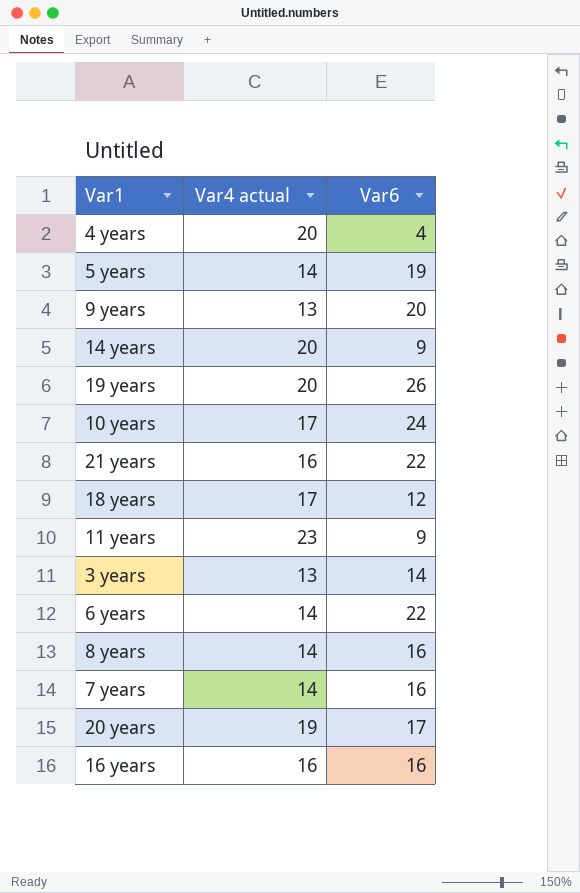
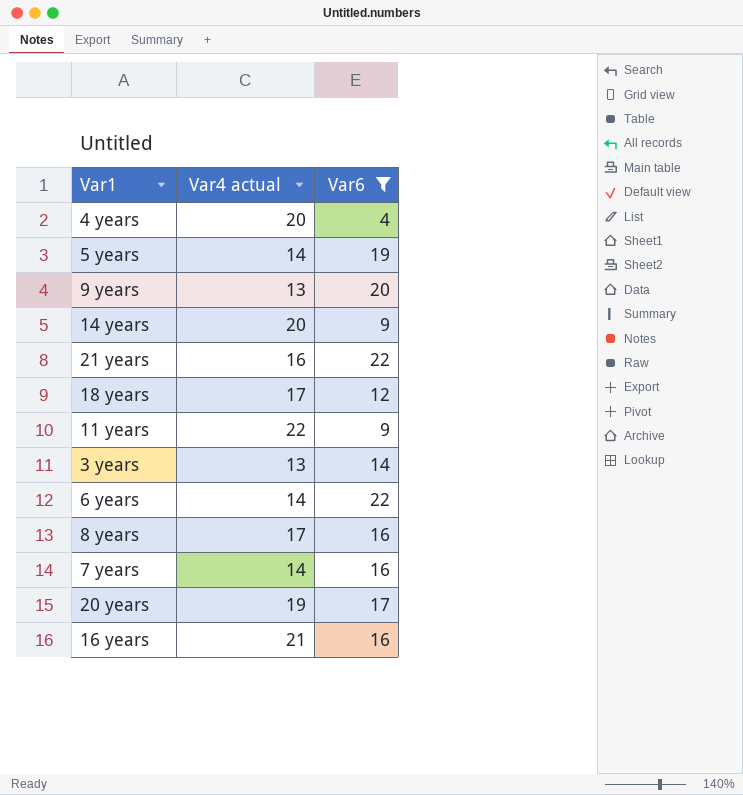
filter: none -> Var6 <= 22
11 years | Var4 actual: 23 -> 22
8 years | Var4 actual: 14 -> 17
16 years | Var4 actual: 16 -> 21

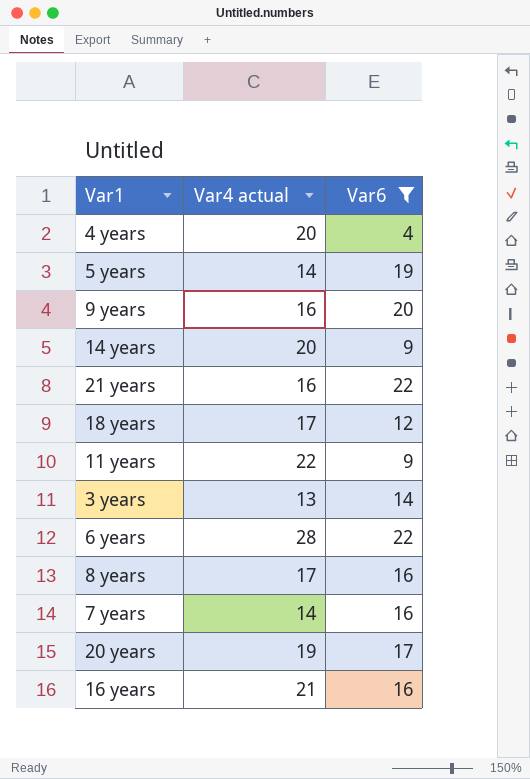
9 years | Var4 actual: 13 -> 16
6 years | Var4 actual: 14 -> 28

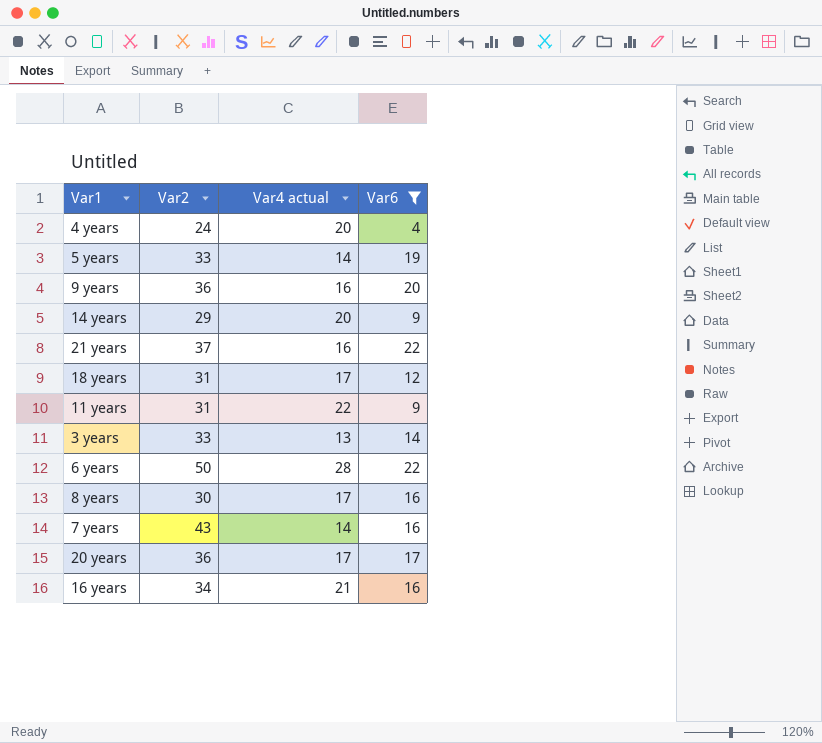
column Var2 | position: none -> 2
20 years | Var4 actual: 19 -> 17

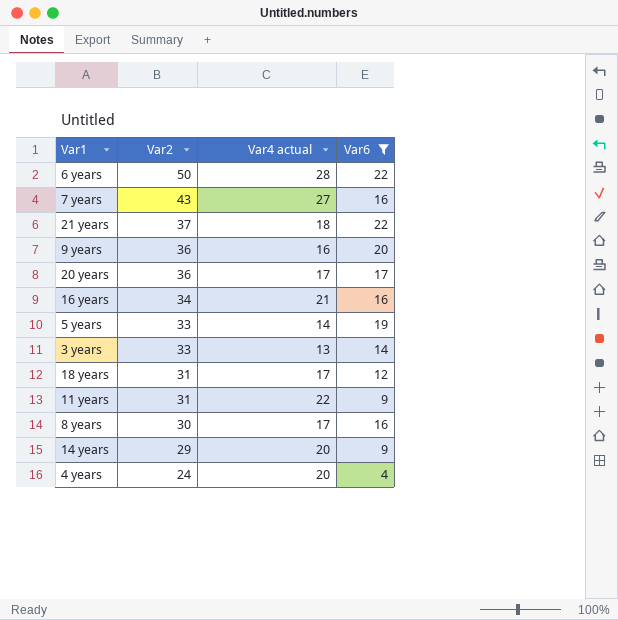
row order: none -> Var2 descending
7 years | Var4 actual: 14 -> 27
21 years | Var4 actual: 16 -> 18

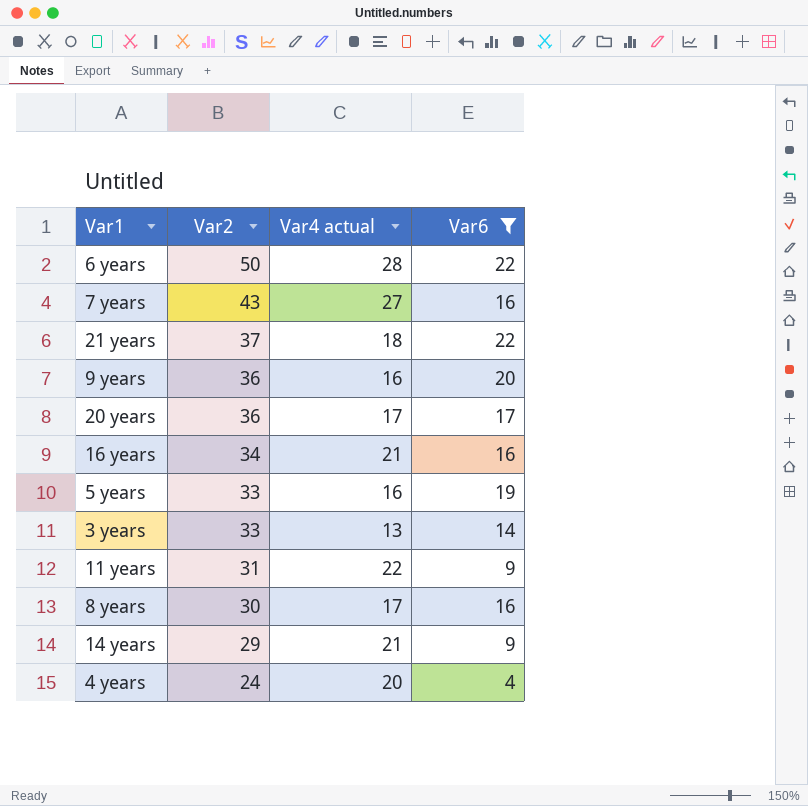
row 18 years: 31 | 17 | 12 -> none
5 years | Var4 actual: 14 -> 16
14 years | Var4 actual: 20 -> 21

